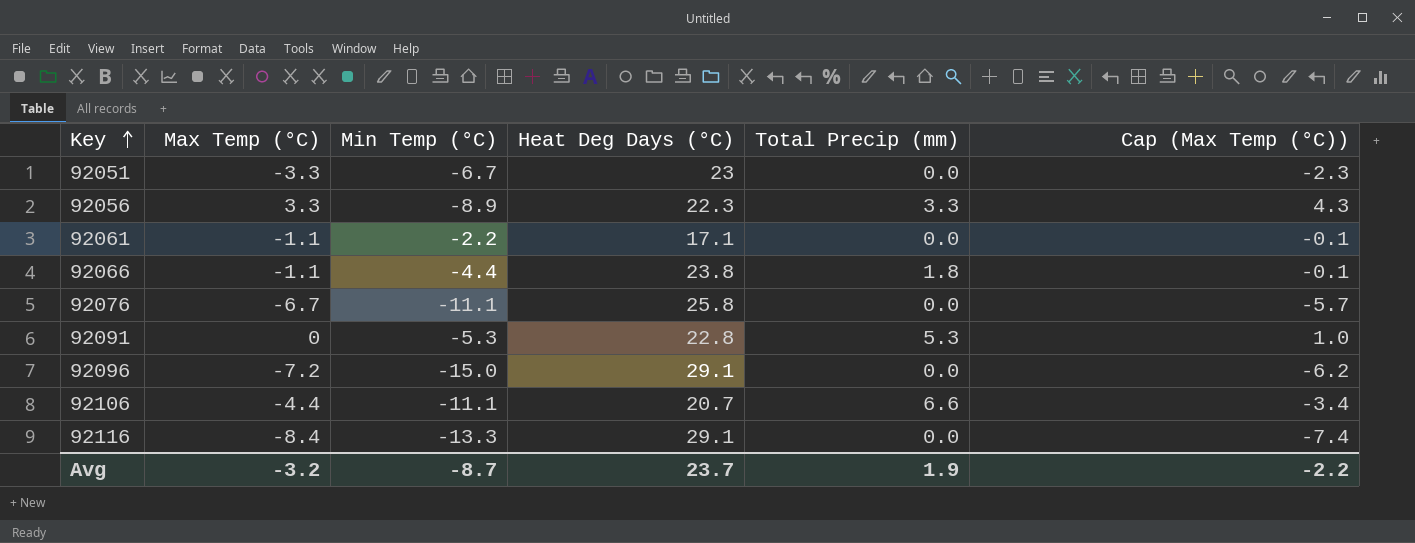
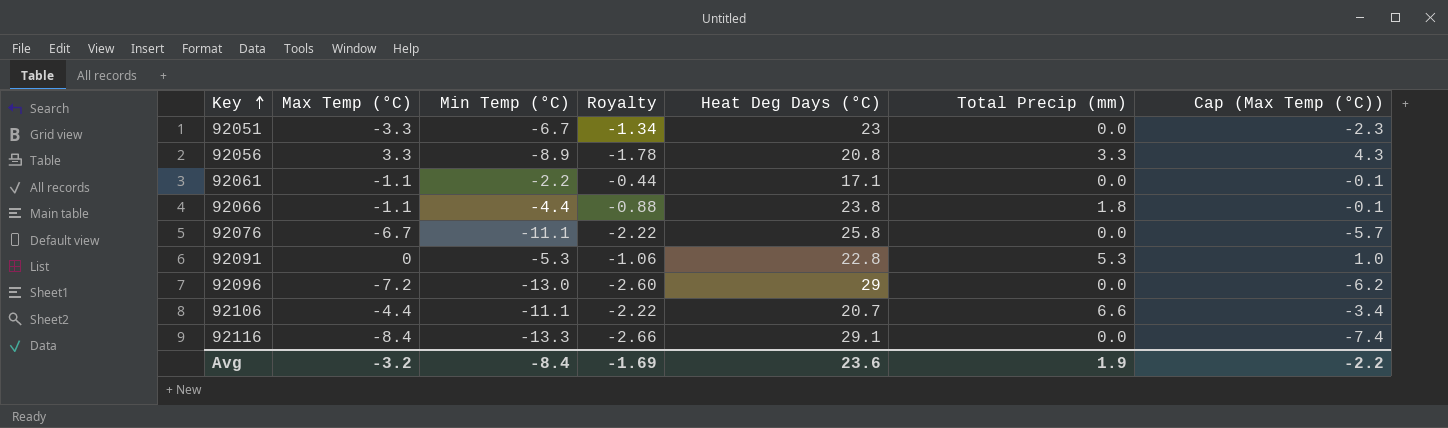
column Royalty | formula: none -> [Min Temp (°C)] * 0.2
92056 | Heat Deg Days (°C): 22.3 -> 20.8
92096 | Min Temp (°C): -15.0 -> -13.0
92096 | Heat Deg Days (°C): 29.1 -> 29
Avg | Min Temp (°C): -8.7 -> -8.4
Avg | Heat Deg Days (°C): 23.7 -> 23.6

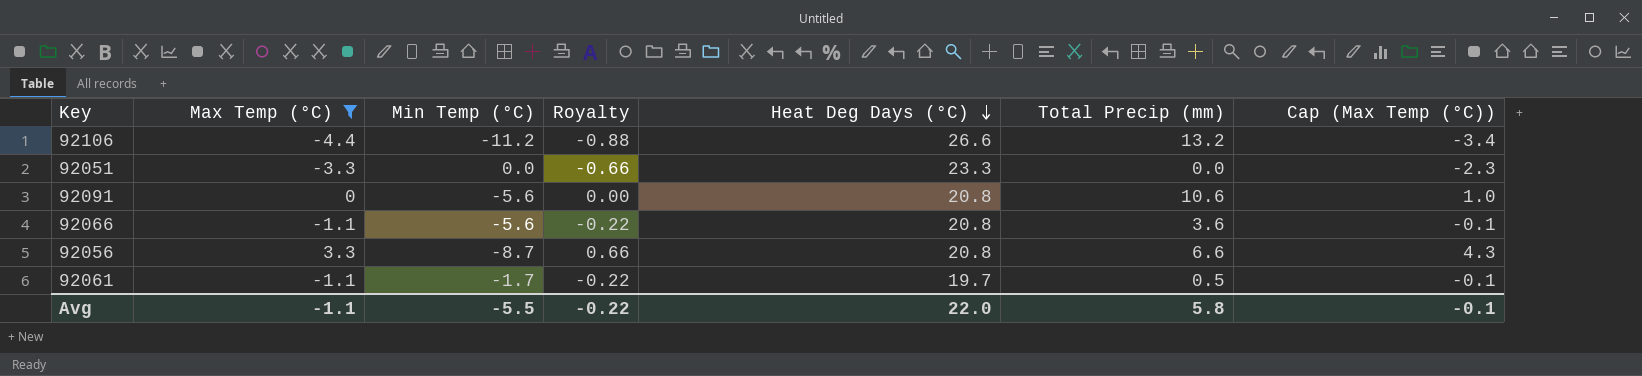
filter: none -> Max Temp (°C) >= -4.4
row order: Key ascending -> Heat Deg Days (°C) descending
column Royalty | formula: [Min Temp (°C)] * 0.2 -> [Max Temp (°C)] * 0.2
92106 | Min Temp (°C): -11.1 -> -11.2
92106 | Heat Deg Days (°C): 20.7 -> 26.6
92106 | Total Precip (mm): 6.6 -> 13.2
92051 | Min Temp (°C): -6.7 -> 0.0
92051 | Heat Deg Days (°C): 23 -> 23.3
92091 | Min Temp (°C): -5.3 -> -5.6
92091 | Heat Deg Days (°C): 22.8 -> 20.8
92091 | Total Precip (mm): 5.3 -> 10.6
92066 | Min Temp (°C): -4.4 -> -5.6
92066 | Heat Deg Days (°C): 23.8 -> 20.8
92066 | Total Precip (mm): 1.8 -> 3.6
92056 | Min Temp (°C): -8.9 -> -8.7
92056 | Total Precip (mm): 3.3 -> 6.6
92061 | Min Temp (°C): -2.2 -> -1.7
92061 | Heat Deg Days (°C): 17.1 -> 19.7
92061 | Total Precip (mm): 0.0 -> 0.5
Avg | Max Temp (°C): -3.2 -> -1.1
Avg | Min Temp (°C): -8.4 -> -5.5
Avg | Royalty: -1.69 -> -0.22
Avg | Heat Deg Days (°C): 23.6 -> 22.0
Avg | Total Precip (mm): 1.9 -> 5.8
Avg | Cap (Max Temp (°C)): -2.2 -> -0.1

